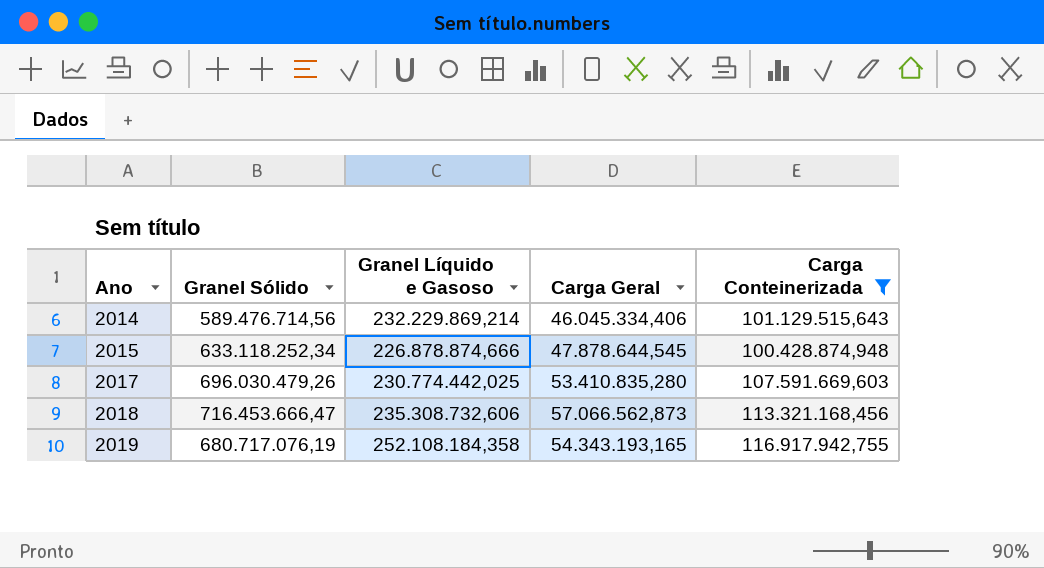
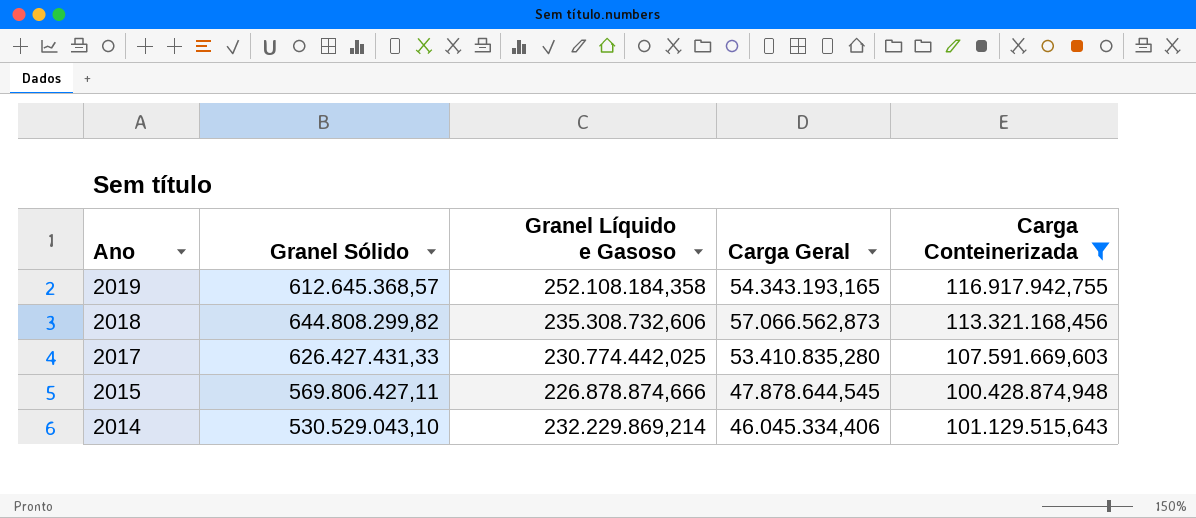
row order: Ano ascending -> Ano descending
2019 | Granel Sólido: 680.717.076,19 -> 612.645.368,57
2018 | Granel Sólido: 716.453.666,47 -> 644.808.299,82
2017 | Granel Sólido: 696.030.479,26 -> 626.427.431,33
2015 | Granel Sólido: 633.118.252,34 -> 569.806.427,11
2014 | Granel Sólido: 589.476.714,56 -> 530.529.043,10

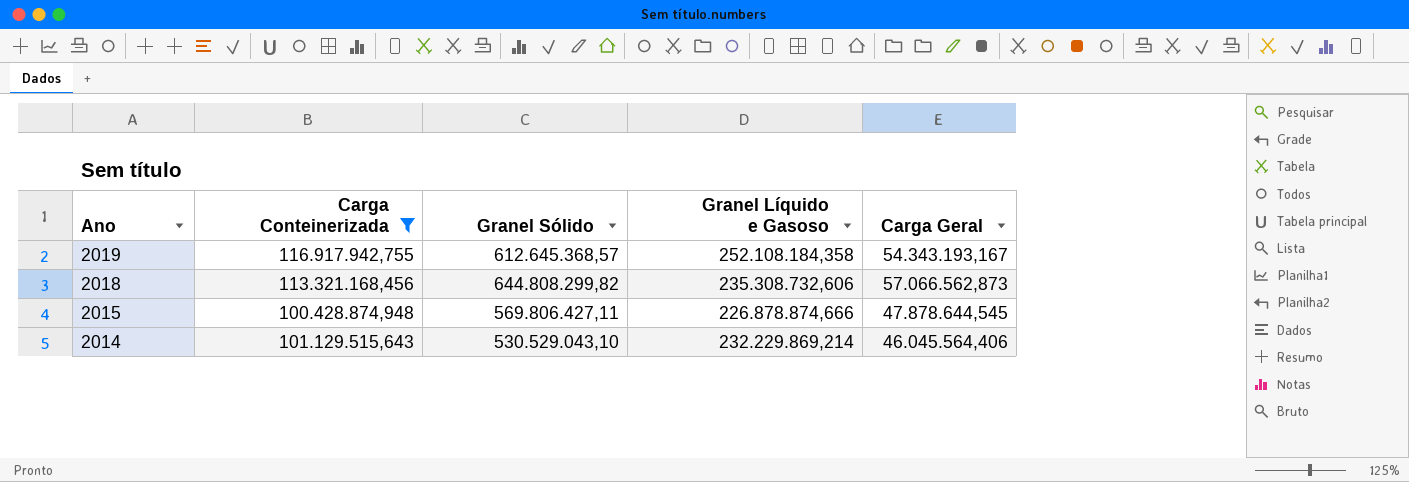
column Carga Conteinerizada | position: 5 -> 2
row 2017: 626.427.431,33 | 230.774.442,025 | 53.410.835,280 | 107.591.669,603 -> none
2019 | Carga Geral: 54.343.193,165 -> 54.343.193,167
2014 | Carga Geral: 46.045.334,406 -> 46.045.564,406

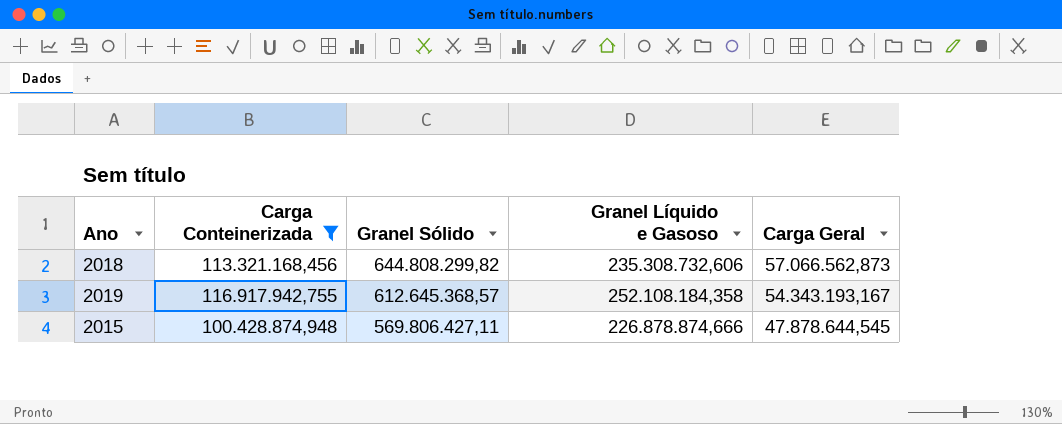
row order: Ano descending -> Granel Sólido descending
row 2014: 101.129.515,643 | 530.529.043,10 | 232.229.869,214 | 46.045.564,406 -> none

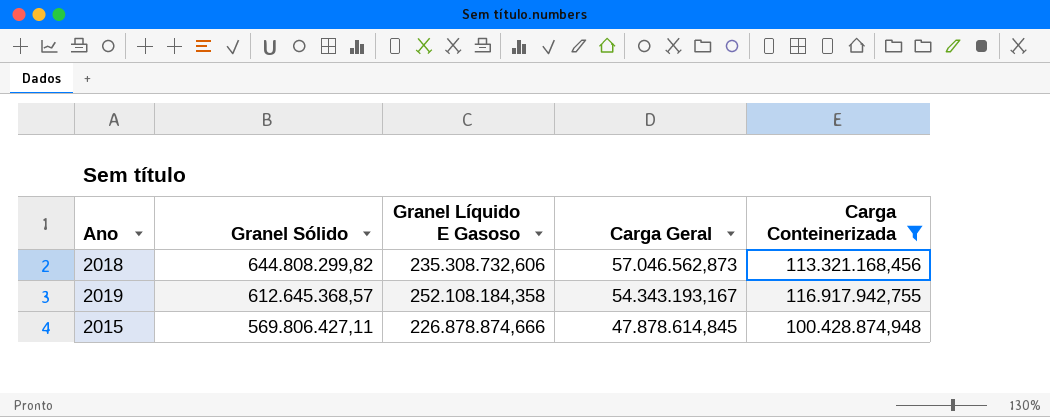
column name: Granel Líquido e Gasoso -> Granel Líquido E Gasoso
column Carga Conteinerizada | position: 2 -> 5
2018 | Carga Geral: 57.066.562,873 -> 57.046.562,873
2015 | Carga Geral: 47.878.644,545 -> 47.878.614,845

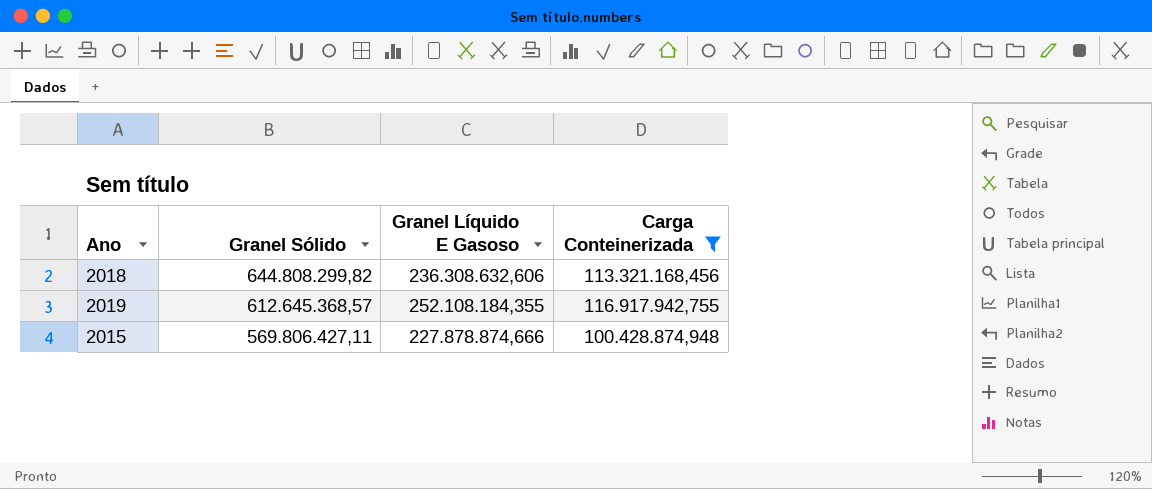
column Carga Geral | position: 4 -> none
2018 | Granel Líquido E Gasoso: 235.308.732,606 -> 236.308.632,606
2019 | Granel Líquido E Gasoso: 252.108.184,358 -> 252.108.184,355
2015 | Granel Líquido E Gasoso: 226.878.874,666 -> 227.878.874,666

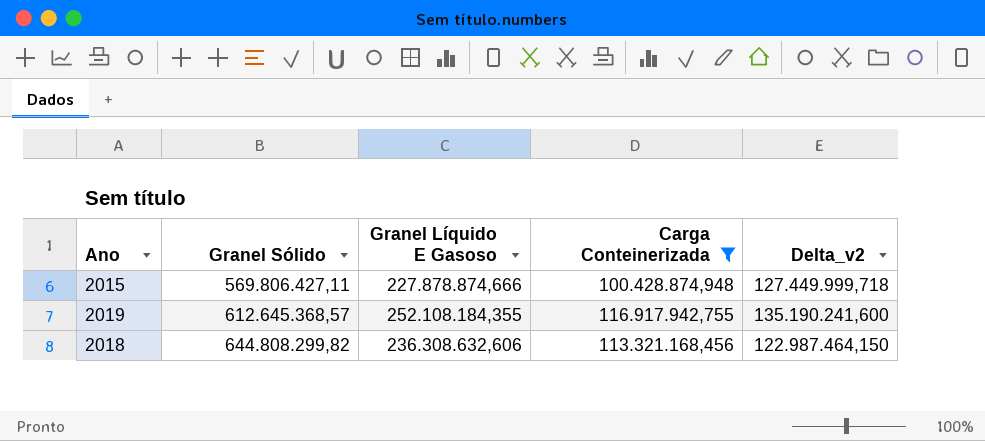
row order: Granel Sólido descending -> Granel Sólido ascending
column Delta_v2 | formula: none -> [Granel Líquido E Gasoso] - [Carga Conteinerizada]

